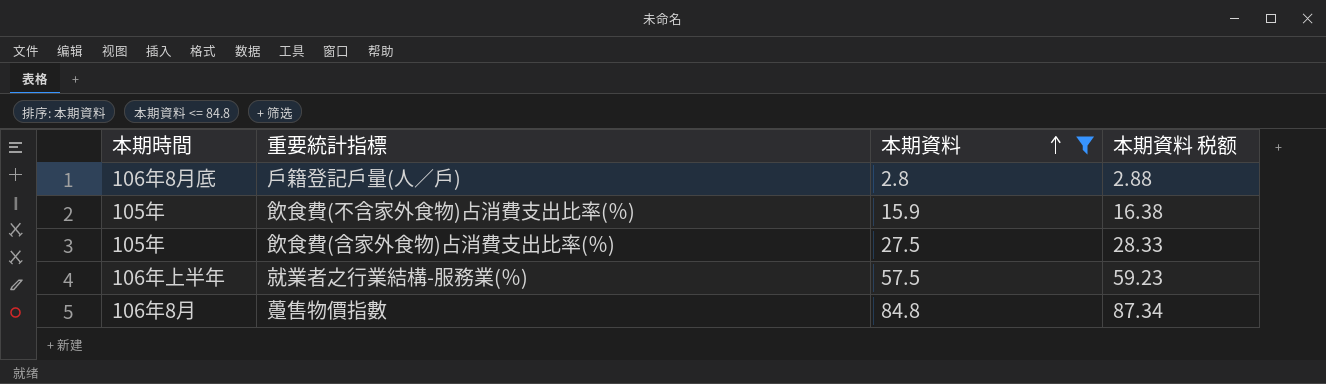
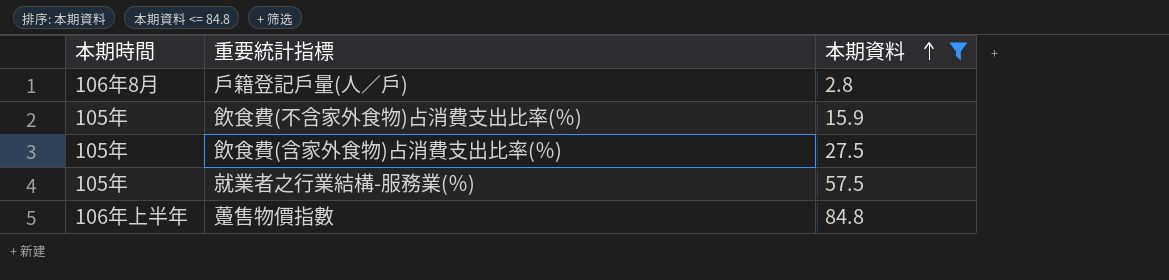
column 本期資料 税额 | formula: [本期資料] * 1.03 -> none
戶籍登記戶量(人／戶) | 本期時間: 106年8月底 -> 106年8月
就業者之行業結構-服務業(％) | 本期時間: 106年上半年 -> 105年
躉售物價指數 | 本期時間: 106年8月 -> 106年上半年

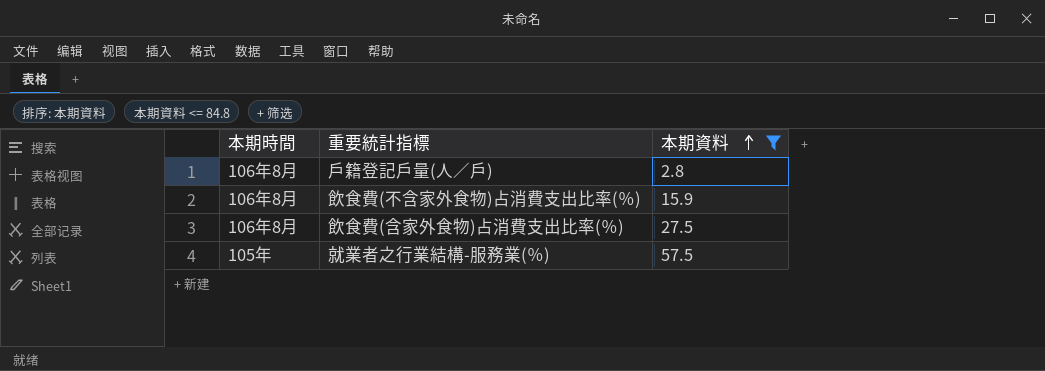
row 躉售物價指數: 106年上半年 | 84.8 -> none
飲食費(不含家外食物)占消費支出比率(％) | 本期時間: 105年 -> 106年8月
飲食費(含家外食物)占消費支出比率(％) | 本期時間: 105年 -> 106年8月

